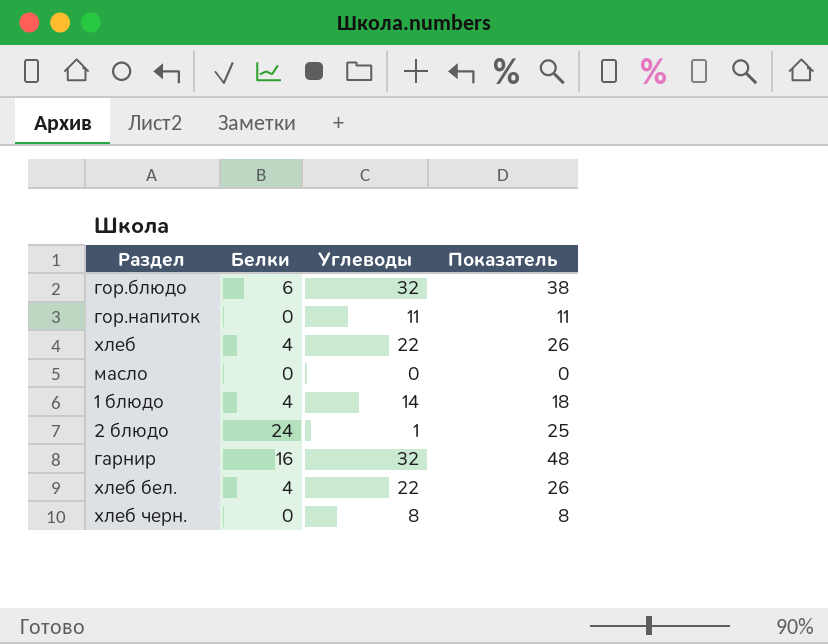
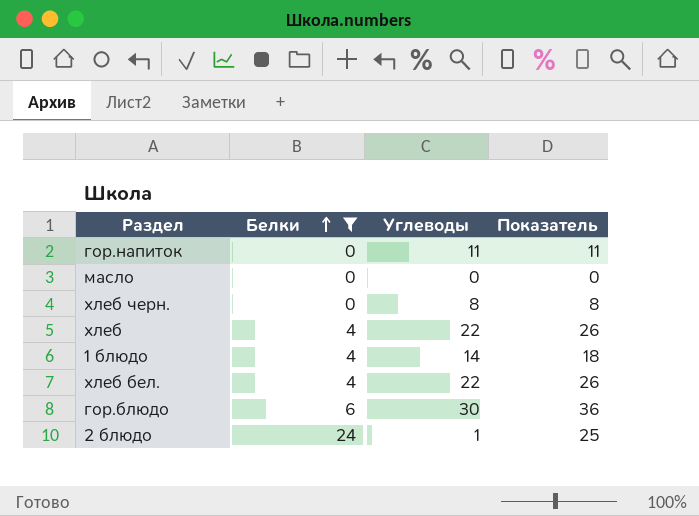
filter: none -> Белки != 16
row order: none -> Белки ascending
гор.блюдо | Углеводы: 32 -> 30
гор.блюдо | Показатель: 38 -> 36

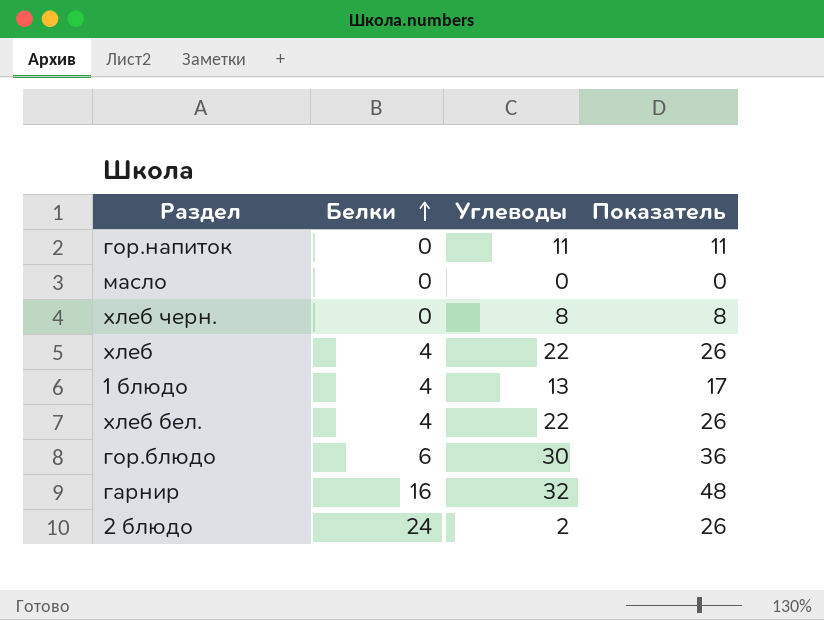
filter: Белки != 16 -> none
1 блюдо | Углеводы: 14 -> 13
1 блюдо | Показатель: 18 -> 17
2 блюдо | Углеводы: 1 -> 2
2 блюдо | Показатель: 25 -> 26

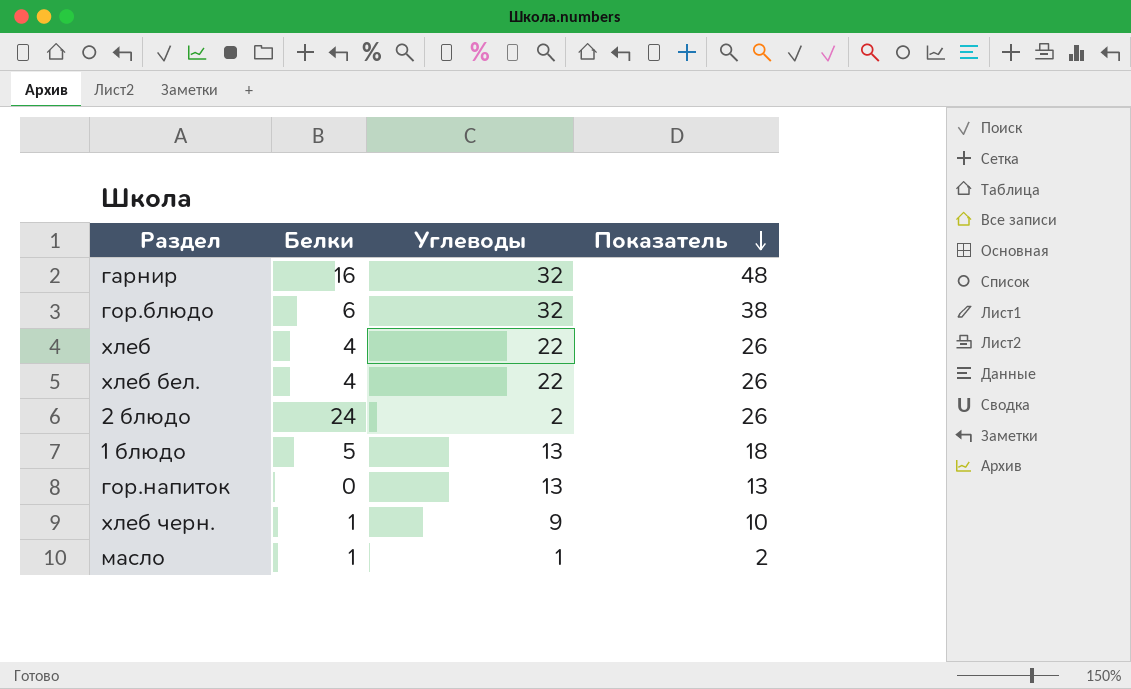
row order: Белки ascending -> Показатель descending
гор.блюдо | Углеводы: 30 -> 32
гор.блюдо | Показатель: 36 -> 38
1 блюдо | Белки: 4 -> 5
1 блюдо | Показатель: 17 -> 18
гор.напиток | Углеводы: 11 -> 13
гор.напиток | Показатель: 11 -> 13
хлеб черн. | Белки: 0 -> 1
хлеб черн. | Углеводы: 8 -> 9
хлеб черн. | Показатель: 8 -> 10
масло | Белки: 0 -> 1
масло | Углеводы: 0 -> 1
масло | Показатель: 0 -> 2

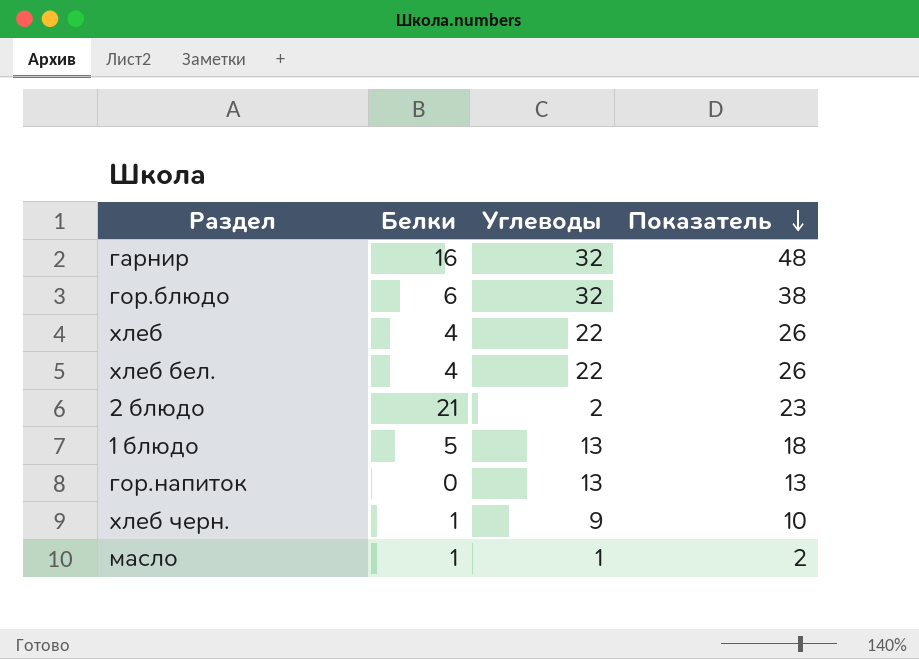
2 блюдо | Белки: 24 -> 21
2 блюдо | Показатель: 26 -> 23

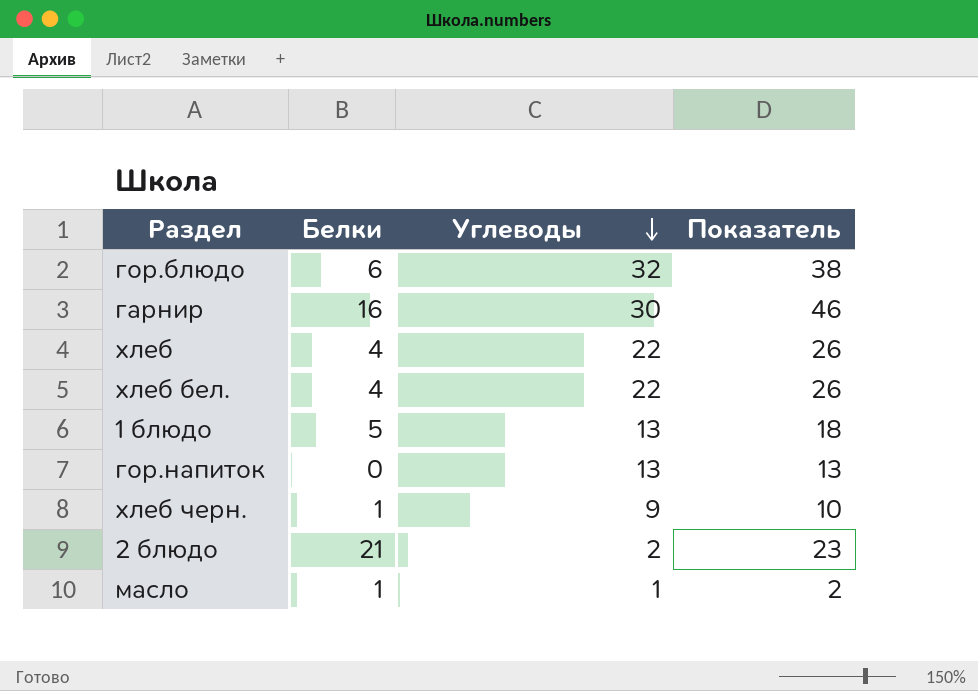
row order: Показатель descending -> Углеводы descending
гарнир | Углеводы: 32 -> 30
гарнир | Показатель: 48 -> 46

